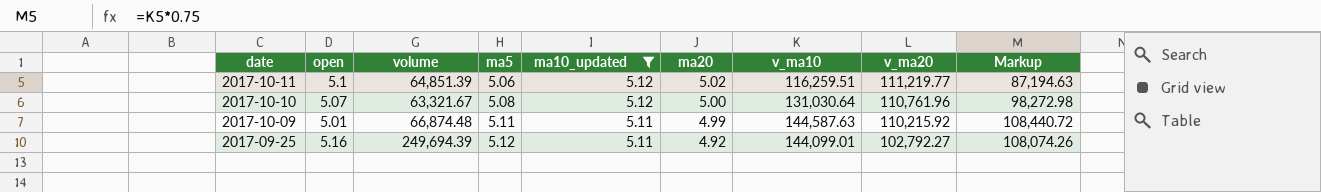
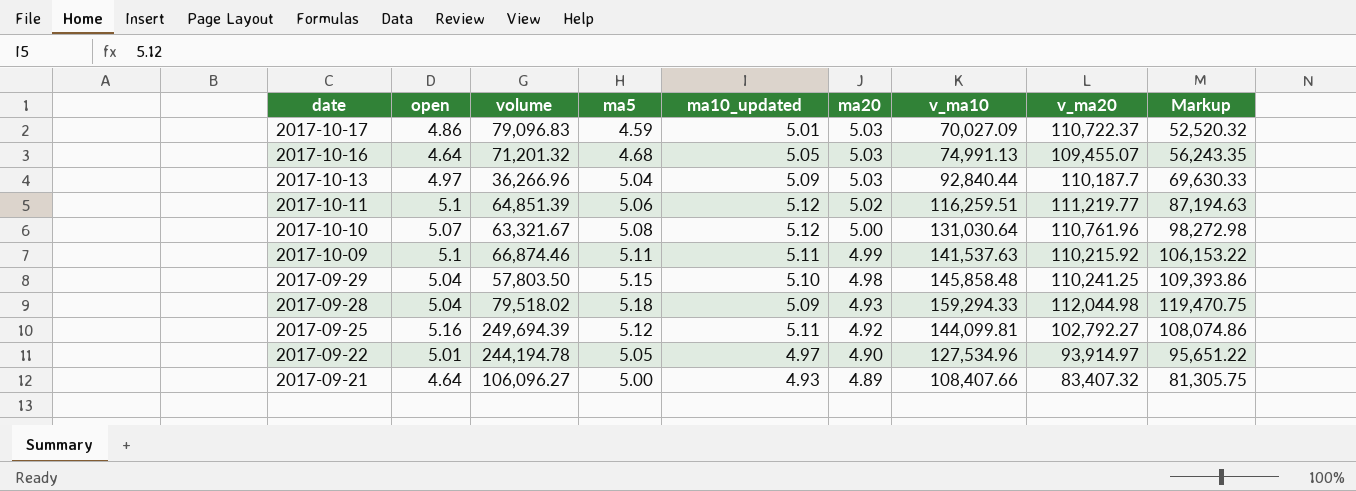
filter: ma10_updated >= 5.11 -> none
2017-10-09 | open: 5.01 -> 5.1
2017-10-09 | volume: 66,874.48 -> 66,874.46
2017-10-09 | v_ma10: 144,587.63 -> 141,537.63
2017-10-09 | Markup: 108,440.72 -> 106,153.22
2017-09-25 | v_ma10: 144,099.01 -> 144,099.81
2017-09-25 | Markup: 108,074.26 -> 108,074.86

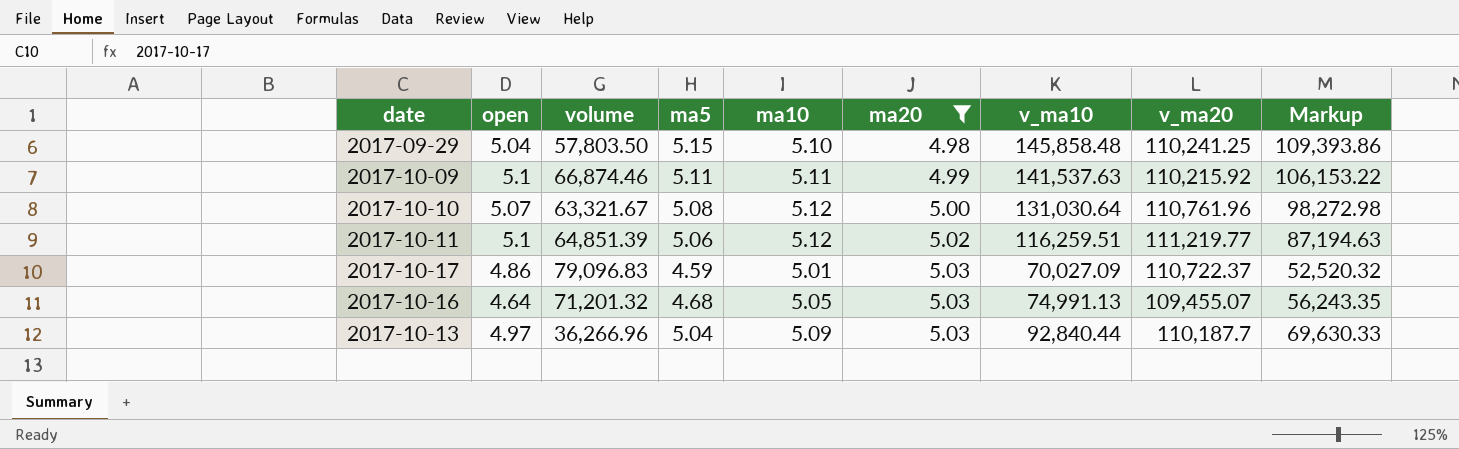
filter: none -> ma20 >= 4.98
row order: date descending -> ma20 ascending
column name: ma10_updated -> ma10

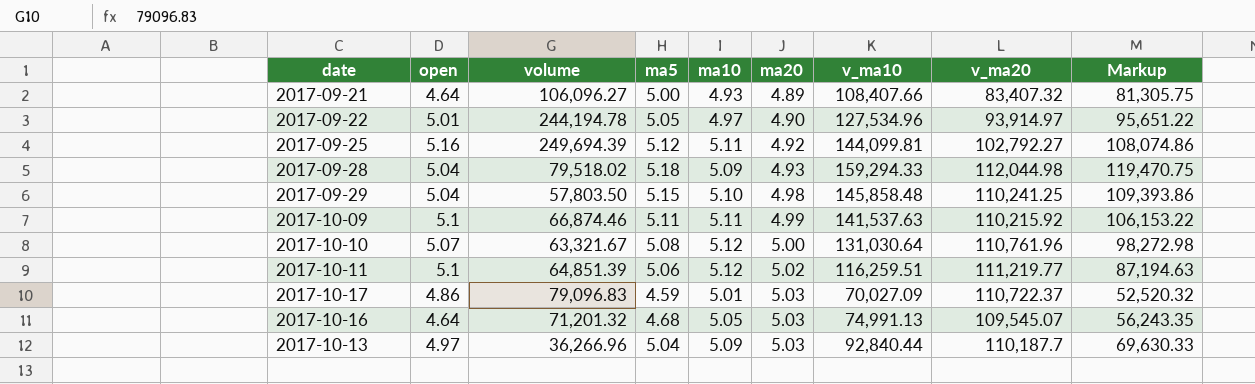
filter: ma20 >= 4.98 -> none
2017-10-16 | v_ma20: 109,455.07 -> 109,545.07

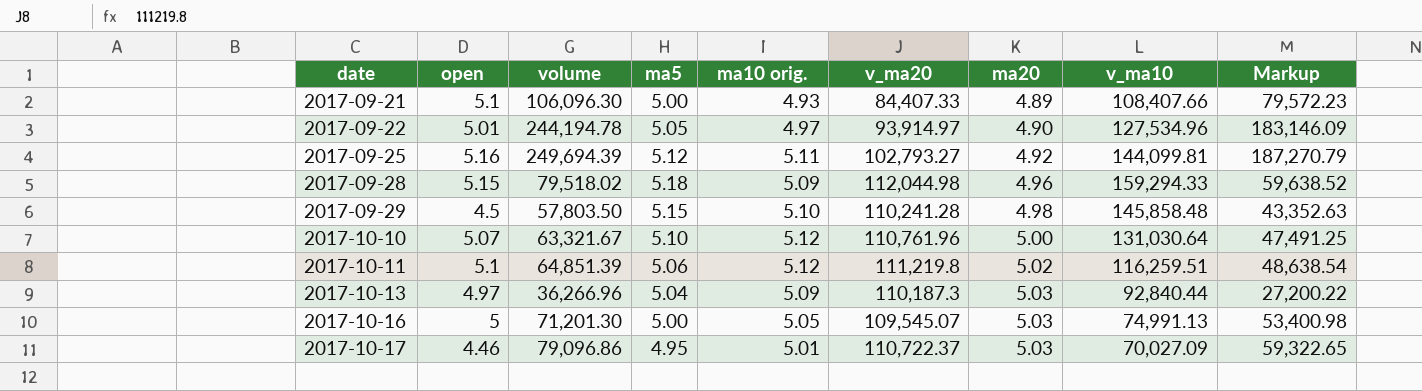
row order: ma20 ascending -> date ascending
column name: ma10 -> ma10 orig.
column v_ma20 | position: 8 -> 6
column Markup | formula: [v_ma10] * 0.75 -> [volume] * 0.75
row 2017-10-09: 5.1 | 66,874.46 | 5.11 | 5.11 | 4.99 | 141,537.63 | 110,215.92 | 106,153.22 -> none
2017-09-21 | open: 4.64 -> 5.1
2017-09-21 | volume: 106,096.27 -> 106,096.30
2017-09-21 | v_ma20: 83,407.32 -> 84,407.33
2017-09-25 | v_ma20: 102,792.27 -> 102,793.27
2017-09-28 | open: 5.04 -> 5.15
2017-09-28 | ma20: 4.93 -> 4.96
2017-09-29 | open: 5.04 -> 4.5
2017-09-29 | v_ma20: 110,241.25 -> 110,241.28
2017-10-10 | ma5: 5.08 -> 5.10
2017-10-11 | v_ma20: 111,219.77 -> 111,219.8
2017-10-13 | v_ma20: 110,187.7 -> 110,187.3
2017-10-16 | open: 4.64 -> 5
2017-10-16 | volume: 71,201.32 -> 71,201.30
2017-10-16 | ma5: 4.68 -> 5.00
2017-10-17 | open: 4.86 -> 4.46
2017-10-17 | volume: 79,096.83 -> 79,096.86
2017-10-17 | ma5: 4.59 -> 4.95

